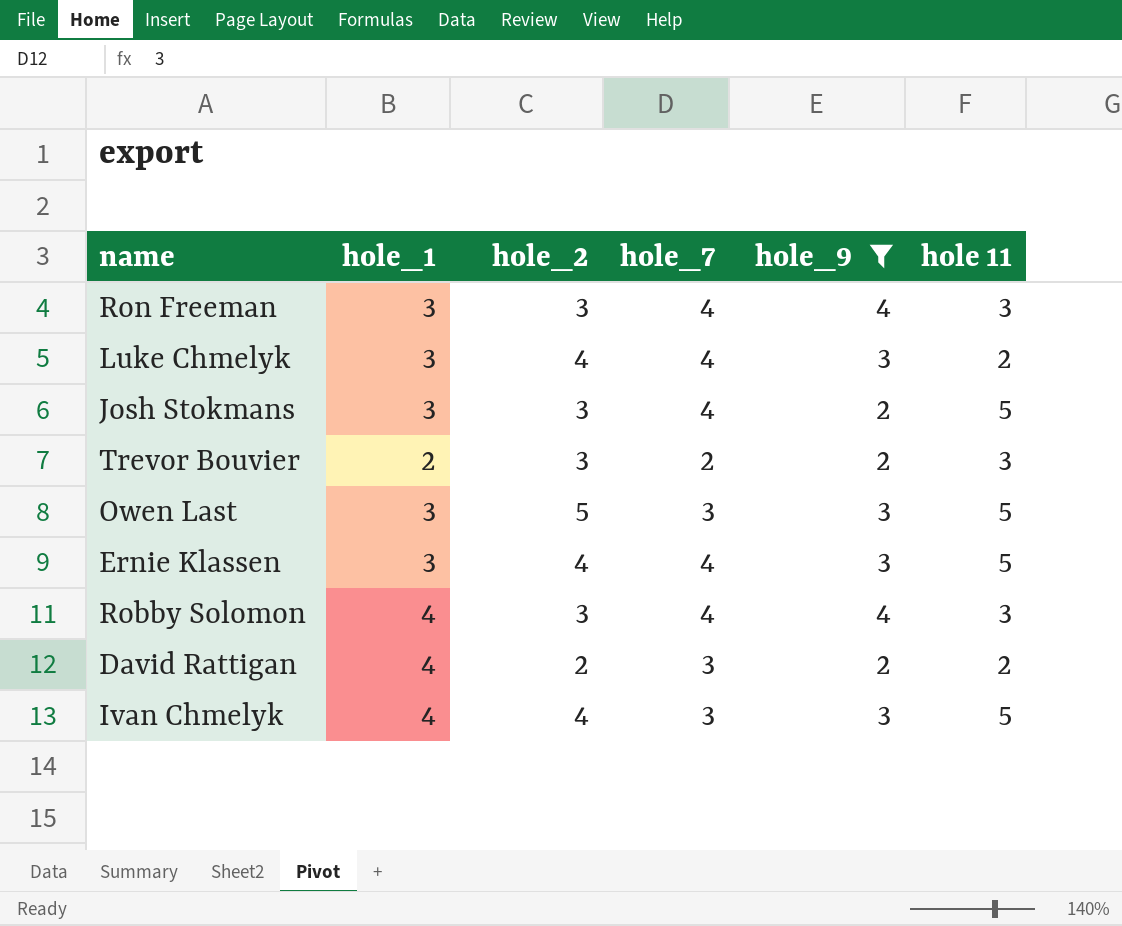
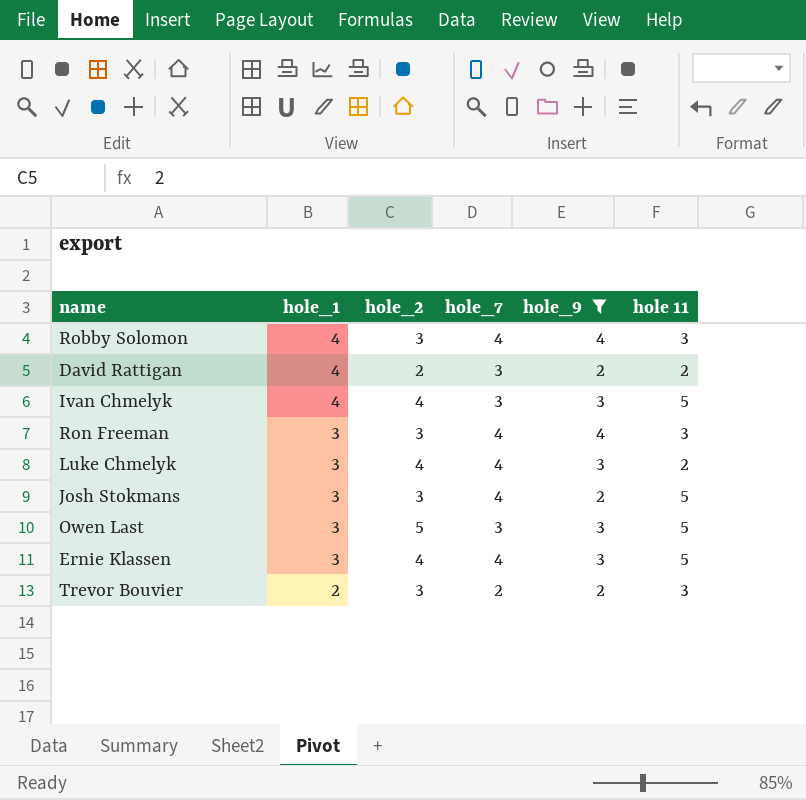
row order: none -> hole_1 descending

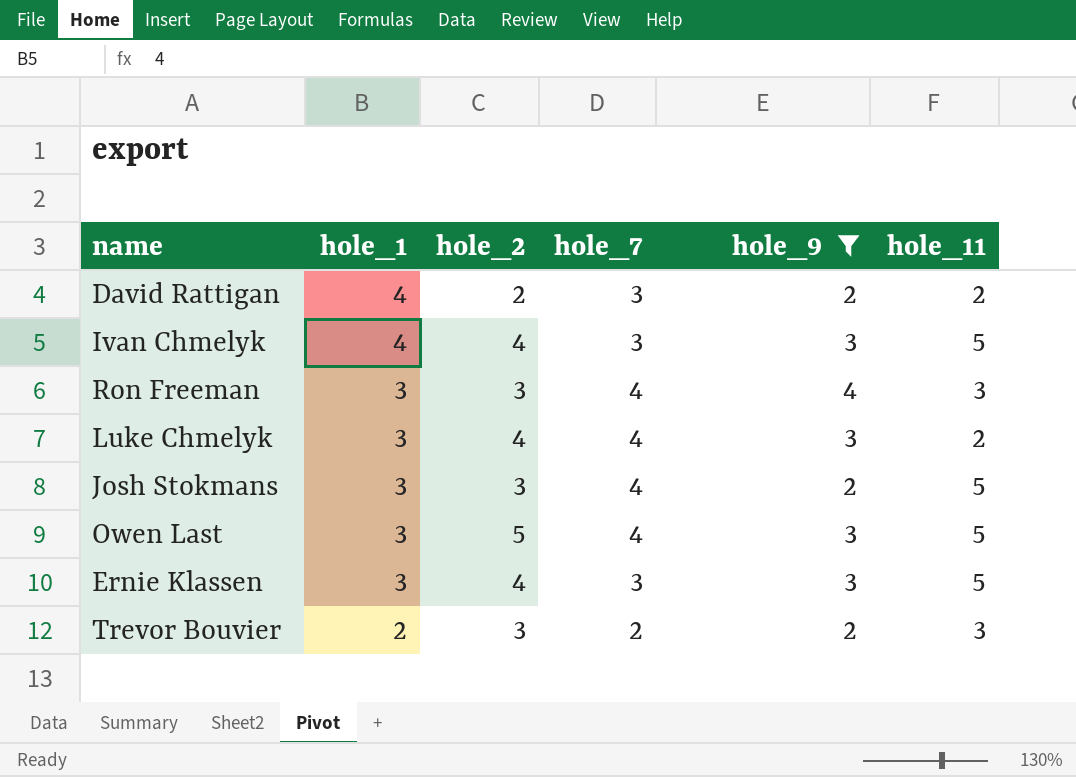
column name: hole 11 -> hole_11
row Robby Solomon: 4 | 3 | 4 | 4 | 3 -> none
Owen Last | hole_7: 3 -> 4
Ernie Klassen | hole_7: 4 -> 3

